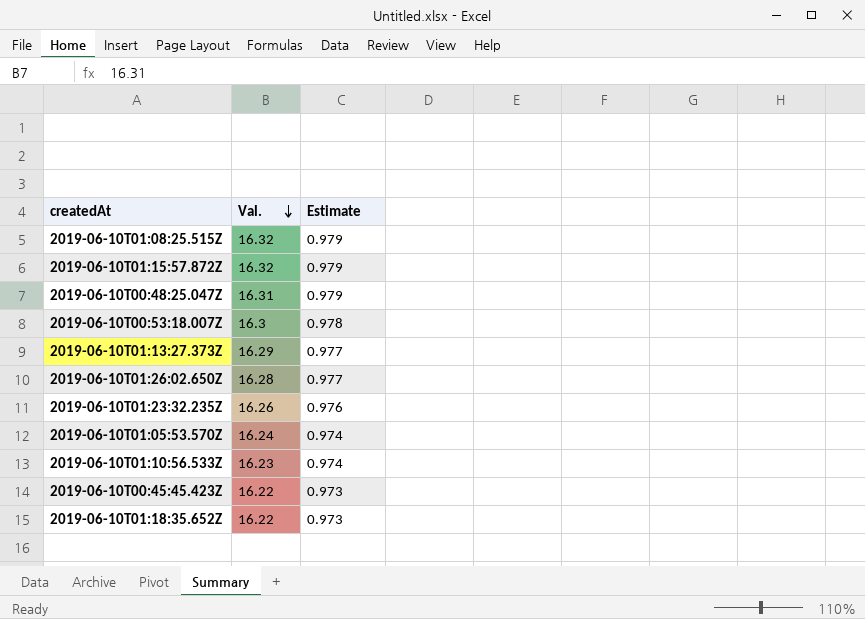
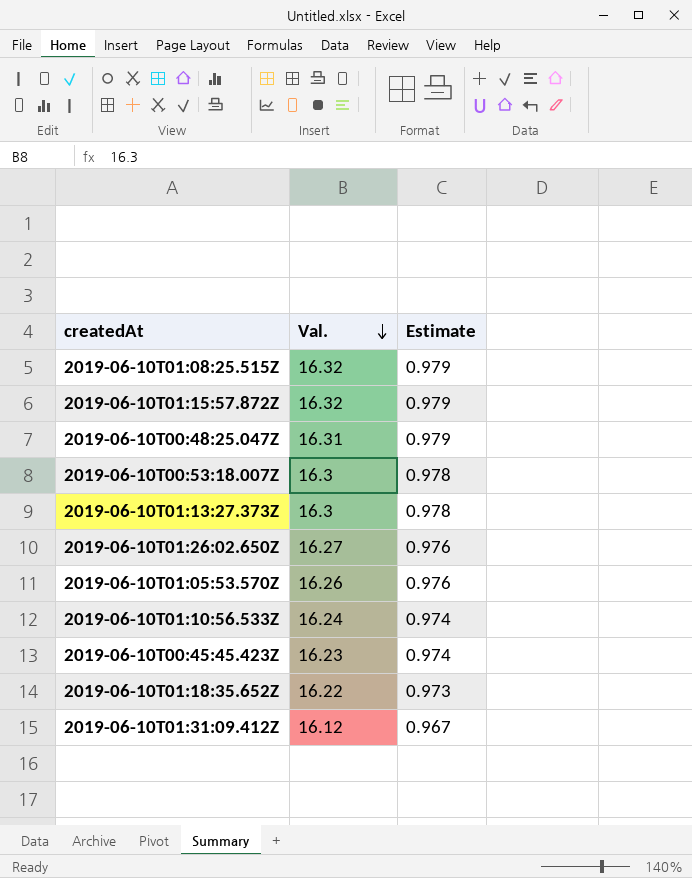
row 2019-06-10T01:23:32.235Z: 16.26 | 0.976 -> none
2019-06-10T01:13:27.373Z | Val.: 16.29 -> 16.3
2019-06-10T01:13:27.373Z | Estimate: 0.977 -> 0.978
2019-06-10T01:26:02.650Z | Val.: 16.28 -> 16.27
2019-06-10T01:26:02.650Z | Estimate: 0.977 -> 0.976
2019-06-10T01:05:53.570Z | Val.: 16.24 -> 16.26
2019-06-10T01:05:53.570Z | Estimate: 0.974 -> 0.976
2019-06-10T01:10:56.533Z | Val.: 16.23 -> 16.24
2019-06-10T00:45:45.423Z | Val.: 16.22 -> 16.23
2019-06-10T00:45:45.423Z | Estimate: 0.973 -> 0.974
row 2019-06-10T01:31:09.412Z: none -> 16.12 | 0.967

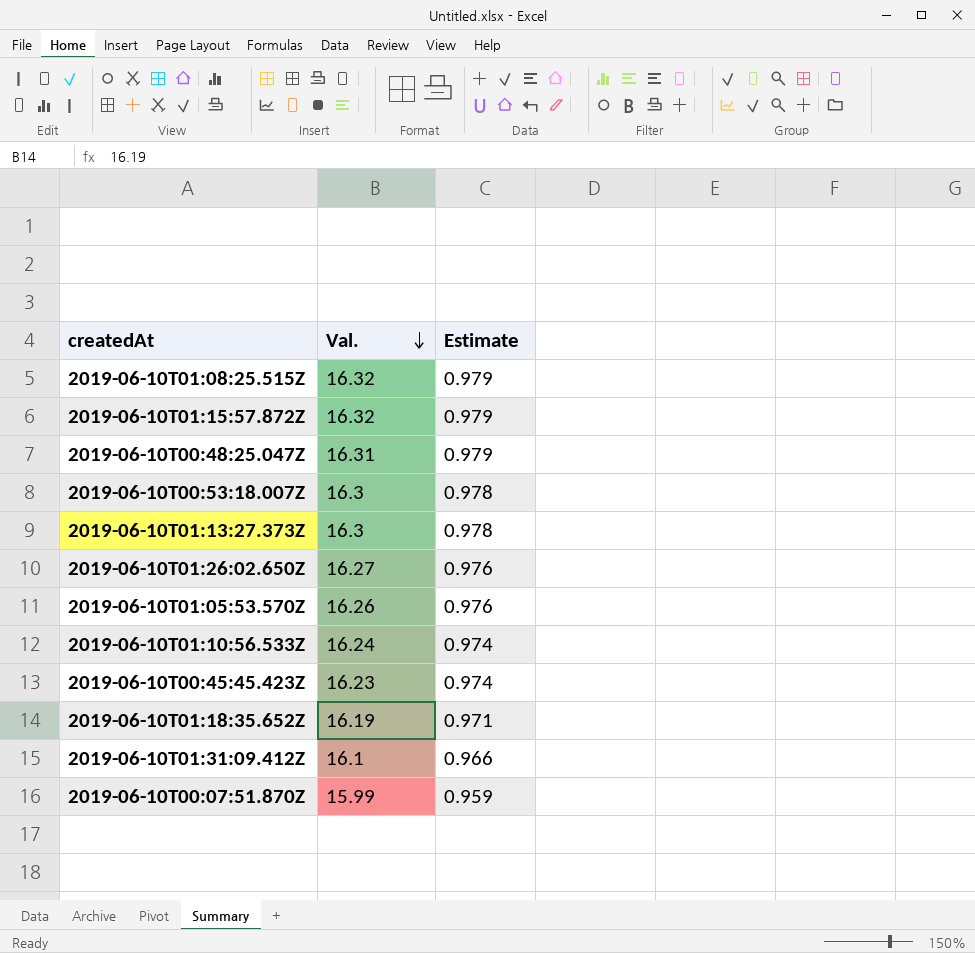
2019-06-10T01:18:35.652Z | Val.: 16.22 -> 16.19
2019-06-10T01:18:35.652Z | Estimate: 0.973 -> 0.971
2019-06-10T01:31:09.412Z | Val.: 16.12 -> 16.1
2019-06-10T01:31:09.412Z | Estimate: 0.967 -> 0.966
row 2019-06-10T00:07:51.870Z: none -> 15.99 | 0.959

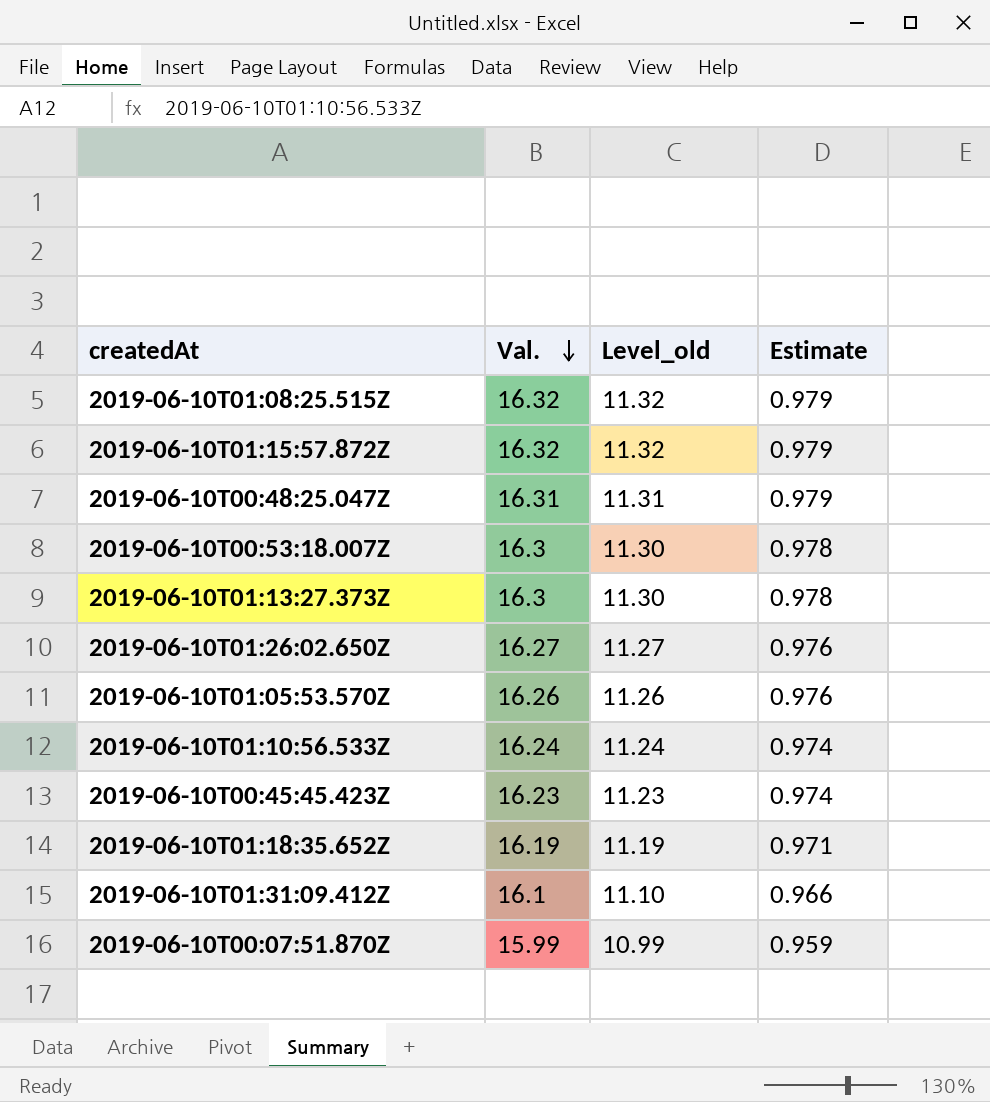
column Level_old | formula: none -> [Val.] - 5

